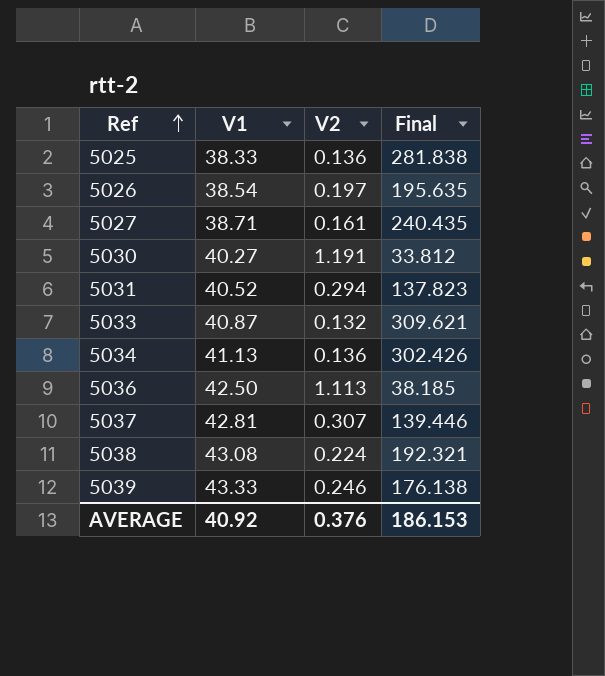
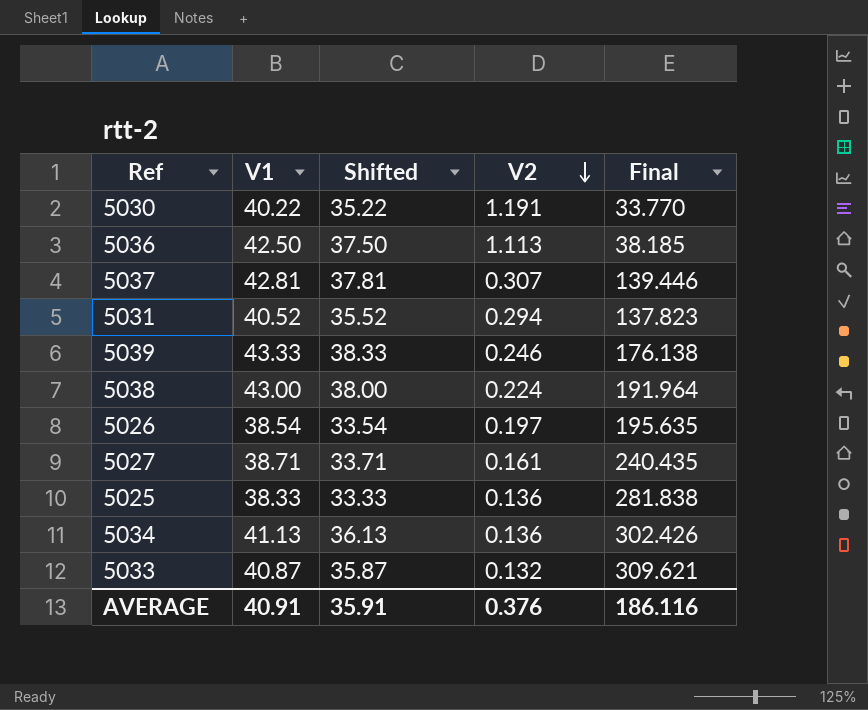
row order: Ref ascending -> V2 descending
column Shifted | formula: none -> [V1] - 5
5030 | V1: 40.27 -> 40.22
5030 | Final: 33.812 -> 33.770
5038 | V1: 43.08 -> 43.00
5038 | Final: 192.321 -> 191.964
AVERAGE | V1: 40.92 -> 40.91
AVERAGE | Final: 186.153 -> 186.116

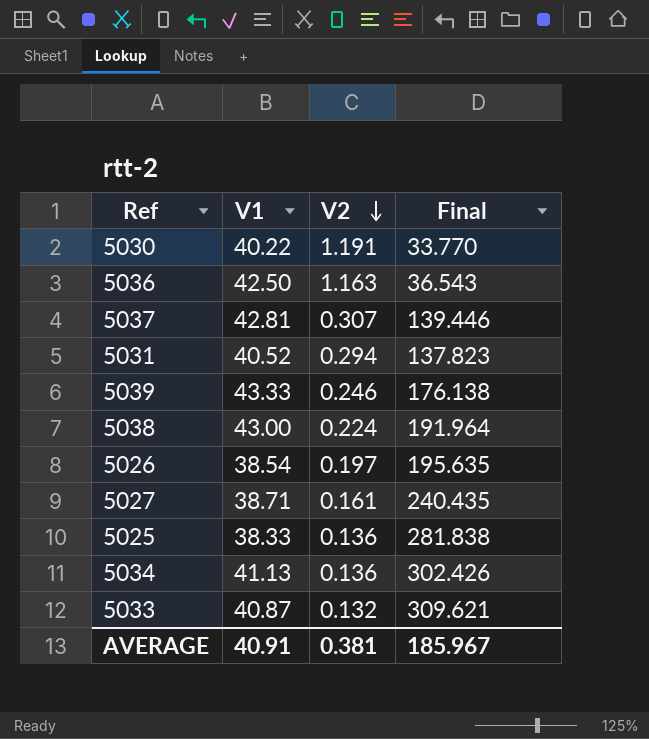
column Shifted | formula: [V1] - 5 -> none
5036 | V2: 1.113 -> 1.163
5036 | Final: 38.185 -> 36.543
AVERAGE | V2: 0.376 -> 0.381
AVERAGE | Final: 186.116 -> 185.967

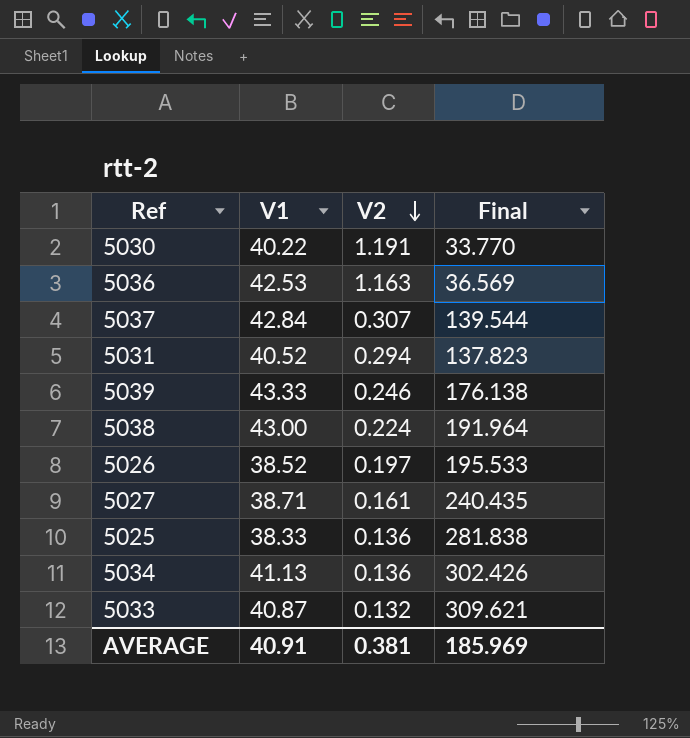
5036 | V1: 42.50 -> 42.53
5036 | Final: 36.543 -> 36.569
5037 | V1: 42.81 -> 42.84
5037 | Final: 139.446 -> 139.544
5026 | V1: 38.54 -> 38.52
5026 | Final: 195.635 -> 195.533
AVERAGE | Final: 185.967 -> 185.969

